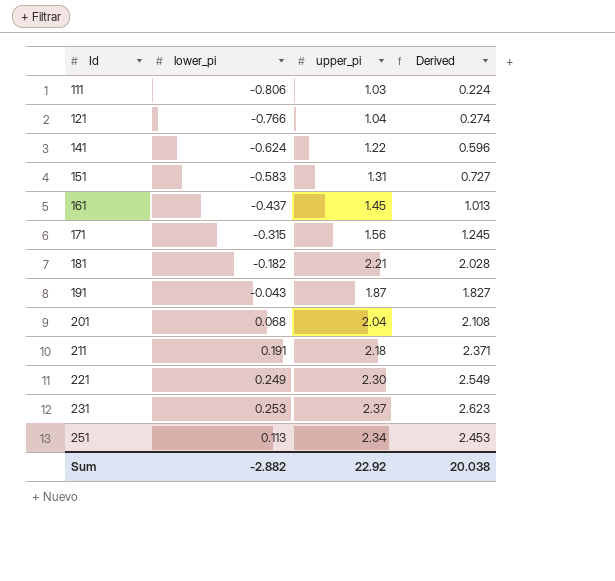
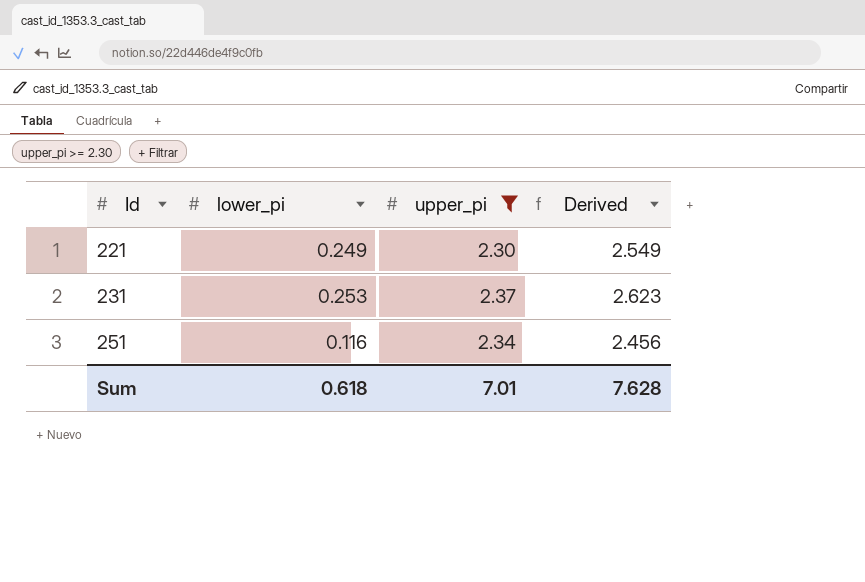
filter: none -> upper_pi >= 2.30
251 | lower_pi: 0.113 -> 0.116
251 | Derived: 2.453 -> 2.456
Sum | lower_pi: -2.882 -> 0.618
Sum | upper_pi: 22.92 -> 7.01
Sum | Derived: 20.038 -> 7.628

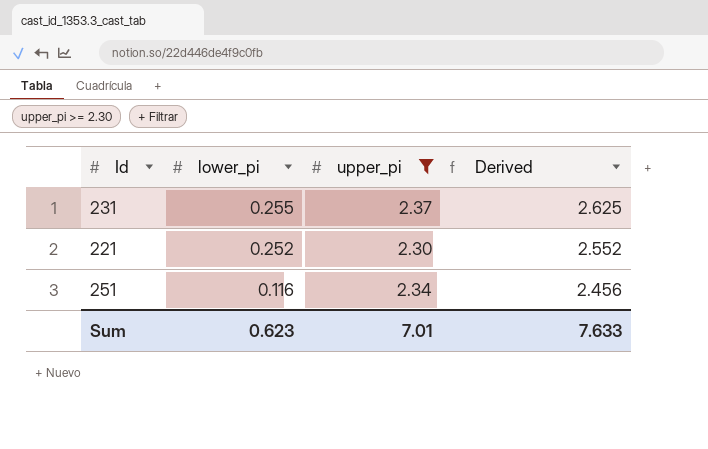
row order: Id ascending -> lower_pi descending
231 | lower_pi: 0.253 -> 0.255
231 | Derived: 2.623 -> 2.625
221 | lower_pi: 0.249 -> 0.252
221 | Derived: 2.549 -> 2.552
Sum | lower_pi: 0.618 -> 0.623
Sum | Derived: 7.628 -> 7.633

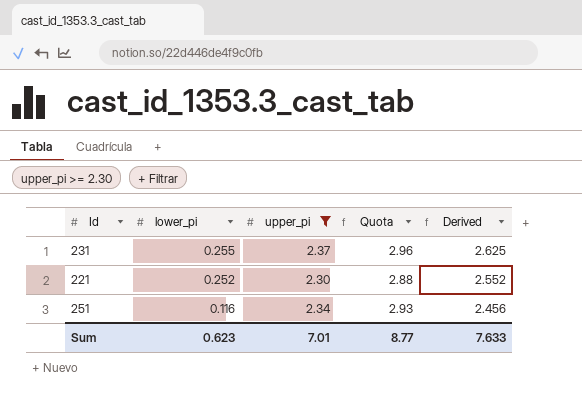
column Quota | formula: none -> [upper_pi] * 1.25

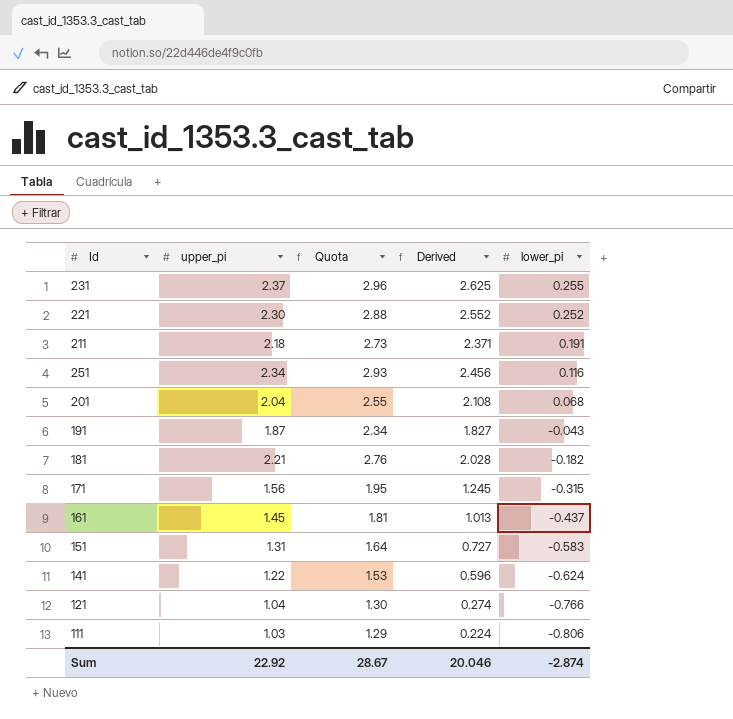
filter: upper_pi >= 2.30 -> none
column lower_pi | position: 2 -> 5
Sum | upper_pi: 7.01 -> 22.92
Sum | Quota: 8.77 -> 28.67
Sum | Derived: 7.633 -> 20.046
Sum | lower_pi: 0.623 -> -2.874

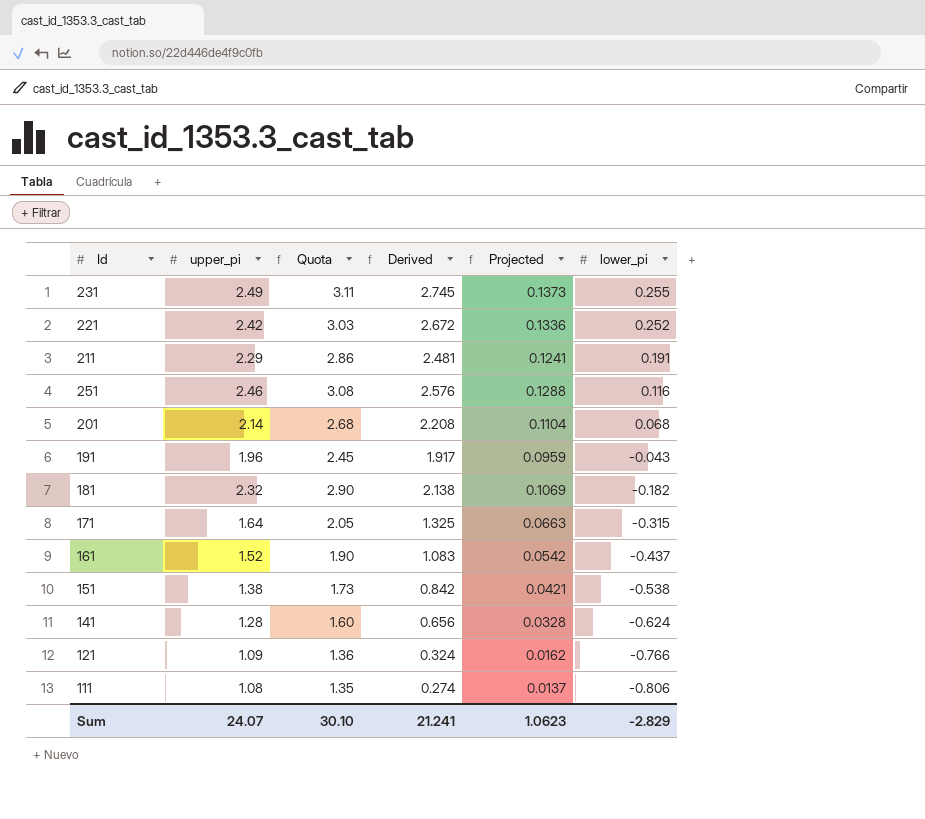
column Projected | formula: none -> [Derived] * 0.05
231 | upper_pi: 2.37 -> 2.49
231 | Quota: 2.96 -> 3.11
231 | Derived: 2.625 -> 2.745
221 | upper_pi: 2.30 -> 2.42
221 | Quota: 2.88 -> 3.03
221 | Derived: 2.552 -> 2.672
211 | upper_pi: 2.18 -> 2.29
211 | Quota: 2.73 -> 2.86
211 | Derived: 2.371 -> 2.481
251 | upper_pi: 2.34 -> 2.46
251 | Quota: 2.93 -> 3.08
251 | Derived: 2.456 -> 2.576
201 | upper_pi: 2.04 -> 2.14
201 | Quota: 2.55 -> 2.68
201 | Derived: 2.108 -> 2.208
191 | upper_pi: 1.87 -> 1.96
191 | Quota: 2.34 -> 2.45
191 | Derived: 1.827 -> 1.917
181 | upper_pi: 2.21 -> 2.32
181 | Quota: 2.76 -> 2.90
181 | Derived: 2.028 -> 2.138
171 | upper_pi: 1.56 -> 1.64
171 | Quota: 1.95 -> 2.05
171 | Derived: 1.245 -> 1.325
161 | upper_pi: 1.45 -> 1.52
161 | Quota: 1.81 -> 1.90
161 | Derived: 1.013 -> 1.083
151 | upper_pi: 1.31 -> 1.38
151 | Quota: 1.64 -> 1.73
151 | Derived: 0.727 -> 0.842
151 | lower_pi: -0.583 -> -0.538
141 | upper_pi: 1.22 -> 1.28
141 | Quota: 1.53 -> 1.60
141 | Derived: 0.596 -> 0.656
121 | upper_pi: 1.04 -> 1.09
121 | Quota: 1.30 -> 1.36
121 | Derived: 0.274 -> 0.324
111 | upper_pi: 1.03 -> 1.08
111 | Quota: 1.29 -> 1.35
111 | Derived: 0.224 -> 0.274
Sum | upper_pi: 22.92 -> 24.07
Sum | Quota: 28.67 -> 30.10
Sum | Derived: 20.046 -> 21.241
Sum | lower_pi: -2.874 -> -2.829

